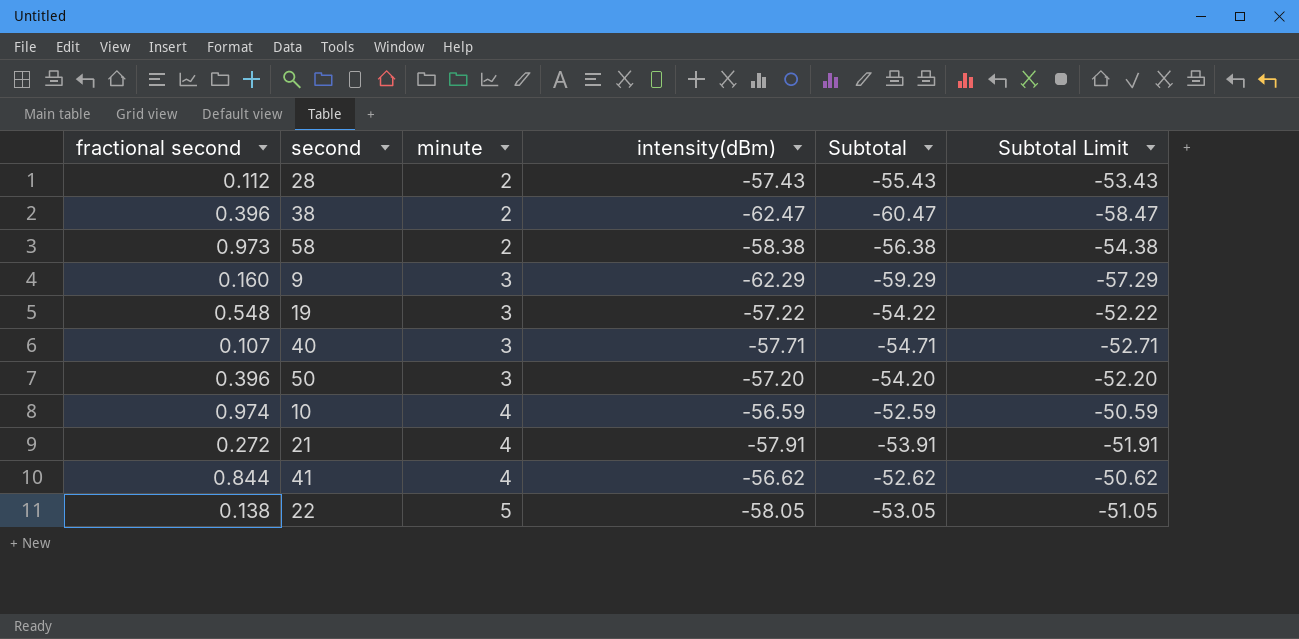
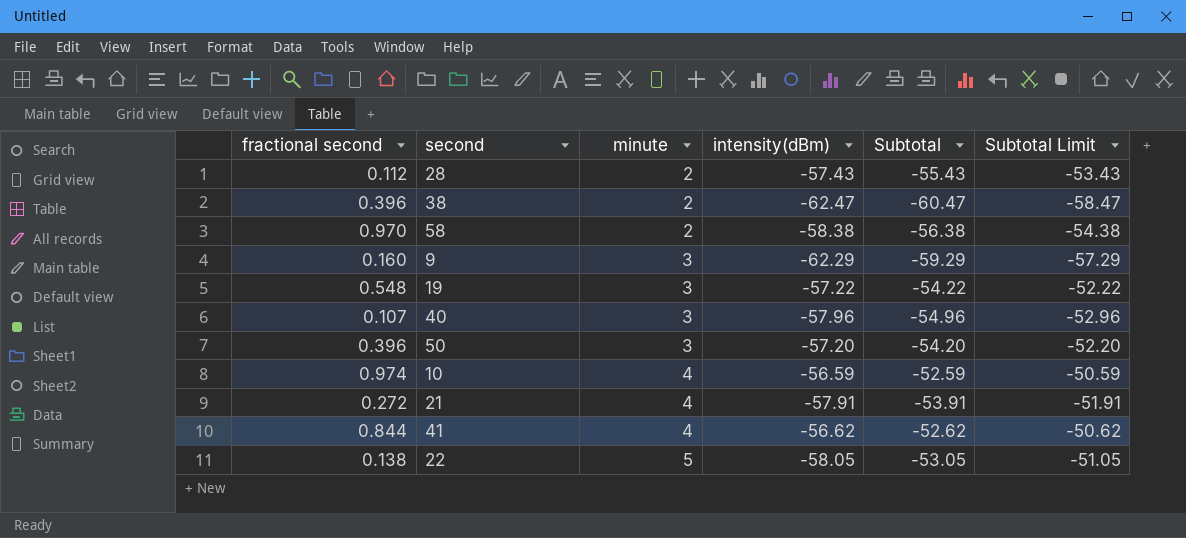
58 | fractional second: 0.973 -> 0.970
40 | intensity(dBm): -57.71 -> -57.96
40 | Subtotal: -54.71 -> -54.96
40 | Subtotal Limit: -52.71 -> -52.96

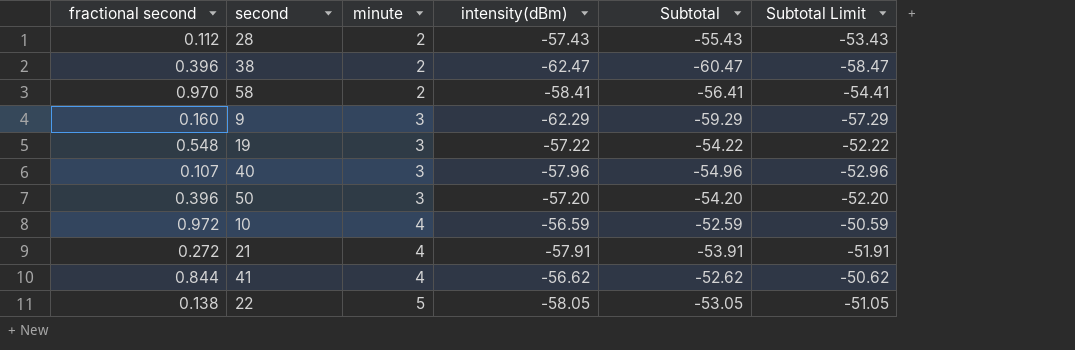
58 | intensity(dBm): -58.38 -> -58.41
58 | Subtotal: -56.38 -> -56.41
58 | Subtotal Limit: -54.38 -> -54.41
10 | fractional second: 0.974 -> 0.972

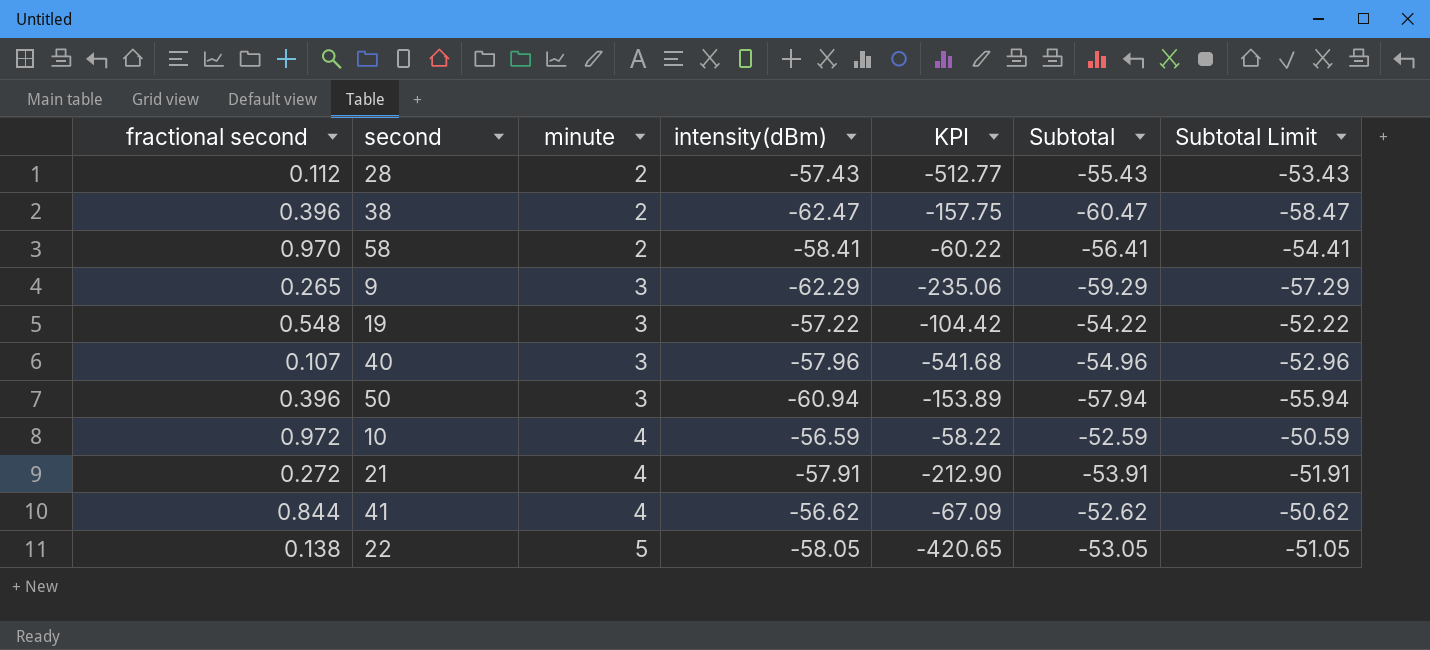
column KPI | formula: none -> [intensity(dBm)] / [fractional second]
9 | fractional second: 0.160 -> 0.265
50 | intensity(dBm): -57.20 -> -60.94
50 | Subtotal: -54.20 -> -57.94
50 | Subtotal Limit: -52.20 -> -55.94

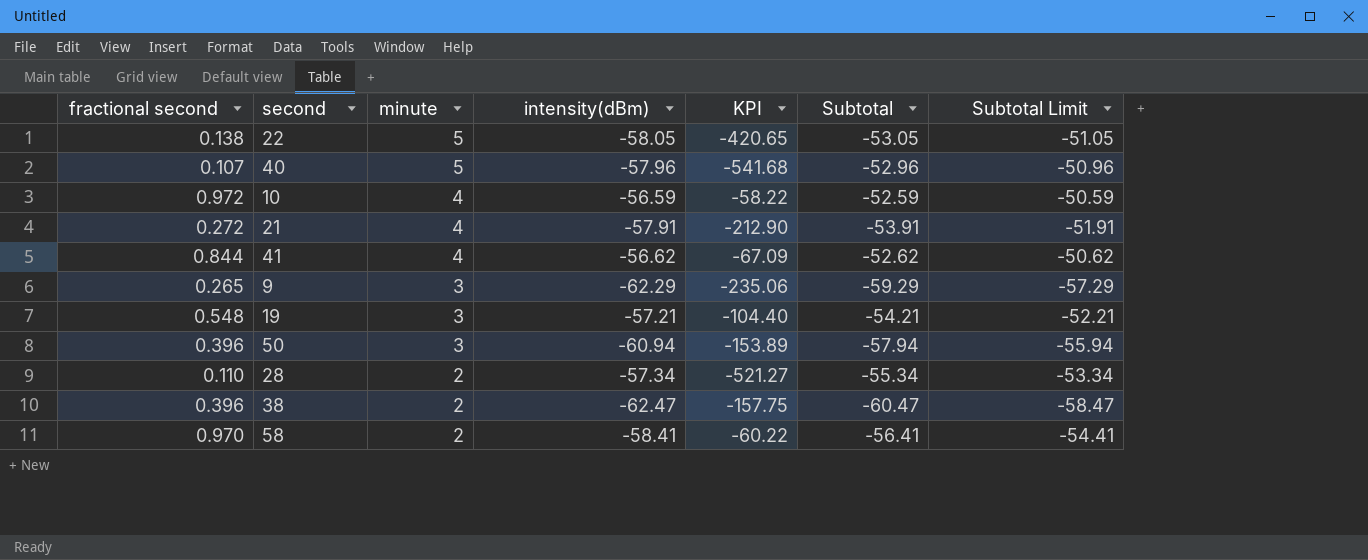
row order: minute ascending -> minute descending
40 | minute: 3 -> 5
40 | Subtotal: -54.96 -> -52.96
40 | Subtotal Limit: -52.96 -> -50.96
19 | intensity(dBm): -57.22 -> -57.21
19 | KPI: -104.42 -> -104.40
19 | Subtotal: -54.22 -> -54.21
19 | Subtotal Limit: -52.22 -> -52.21
28 | fractional second: 0.112 -> 0.110
28 | intensity(dBm): -57.43 -> -57.34
28 | KPI: -512.77 -> -521.27
28 | Subtotal: -55.43 -> -55.34
28 | Subtotal Limit: -53.43 -> -53.34

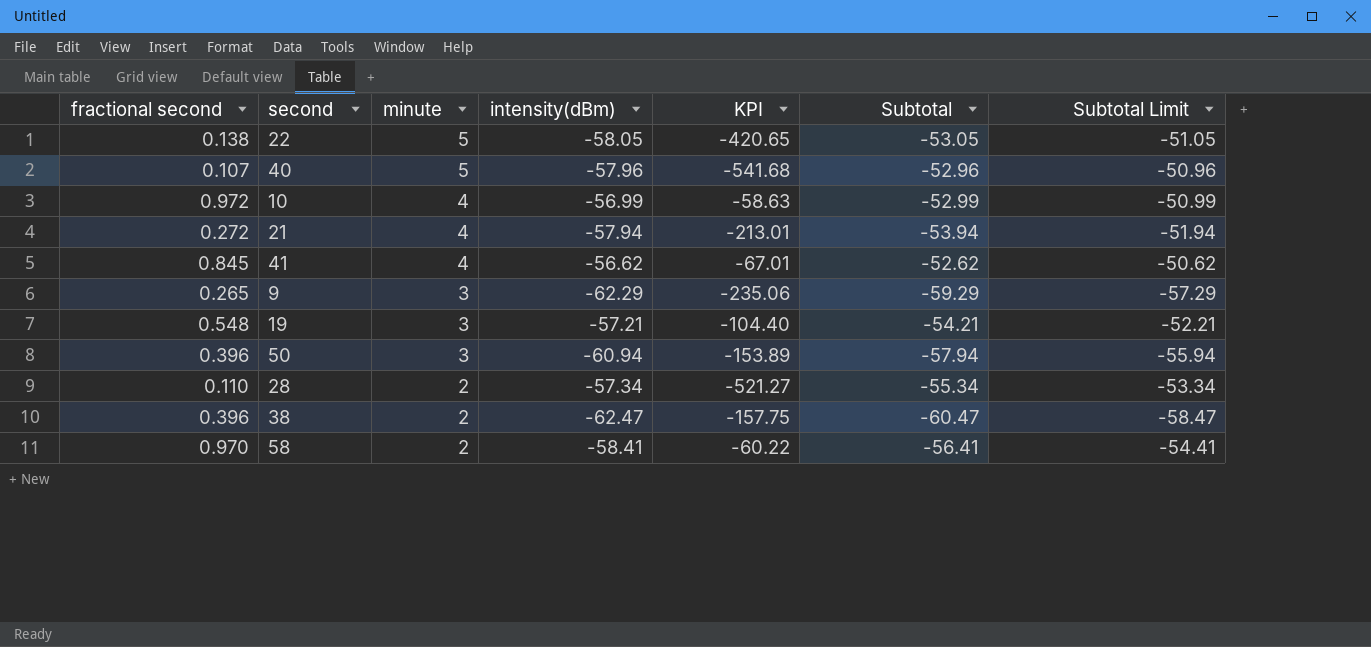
10 | intensity(dBm): -56.59 -> -56.99
10 | KPI: -58.22 -> -58.63
10 | Subtotal: -52.59 -> -52.99
10 | Subtotal Limit: -50.59 -> -50.99
21 | intensity(dBm): -57.91 -> -57.94
21 | KPI: -212.90 -> -213.01
21 | Subtotal: -53.91 -> -53.94
21 | Subtotal Limit: -51.91 -> -51.94
41 | fractional second: 0.844 -> 0.845
41 | KPI: -67.09 -> -67.01

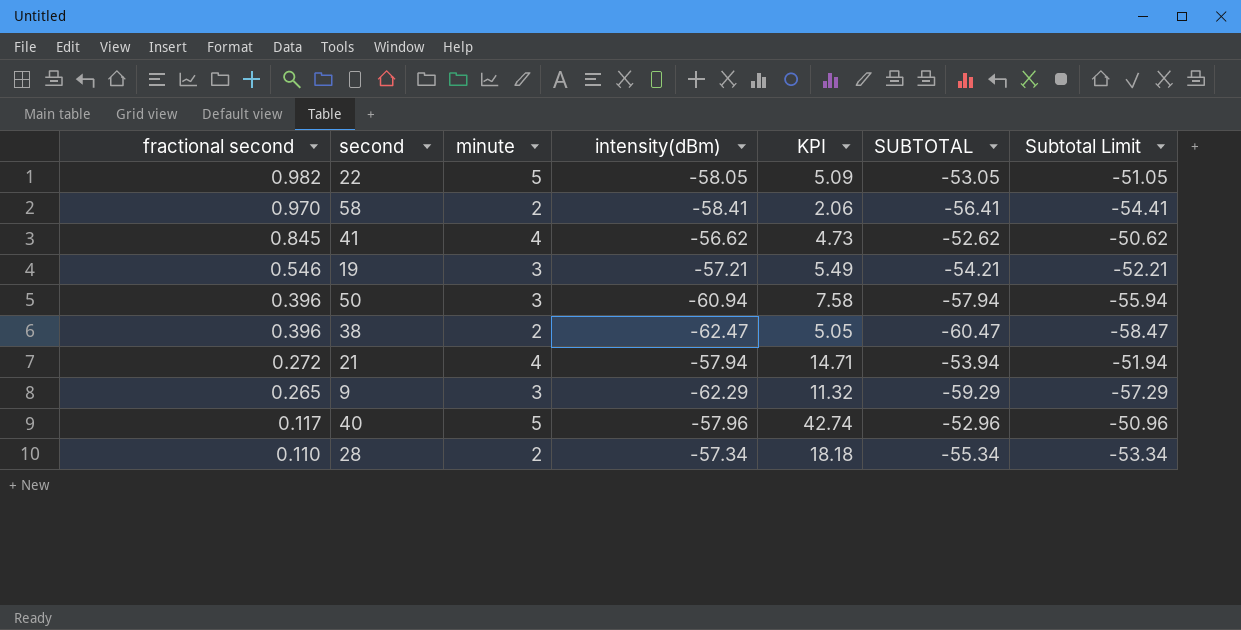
row order: minute descending -> fractional second descending
column KPI | formula: [intensity(dBm)] / [fractional second] -> [minute] / [fractional second]
column name: Subtotal -> SUBTOTAL
row 10: 0.972 | 4 | -56.99 | -58.63 | -52.99 | -50.99 -> none
22 | fractional second: 0.138 -> 0.982
19 | fractional second: 0.548 -> 0.546
40 | fractional second: 0.107 -> 0.117

